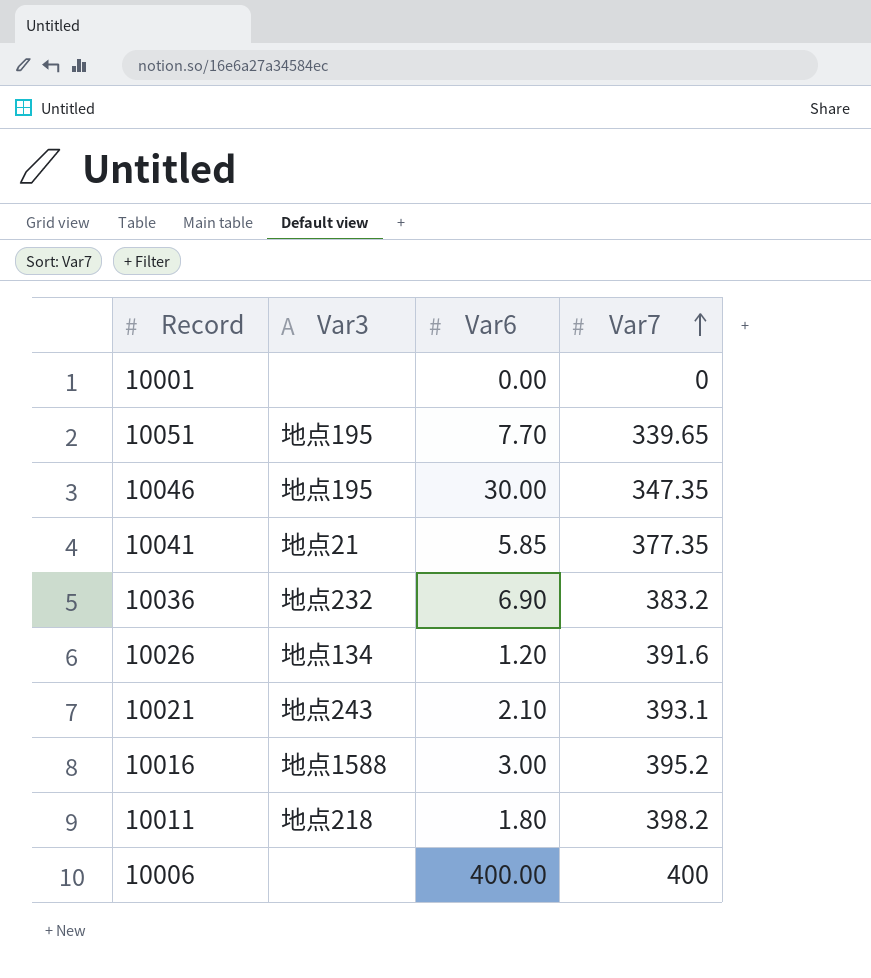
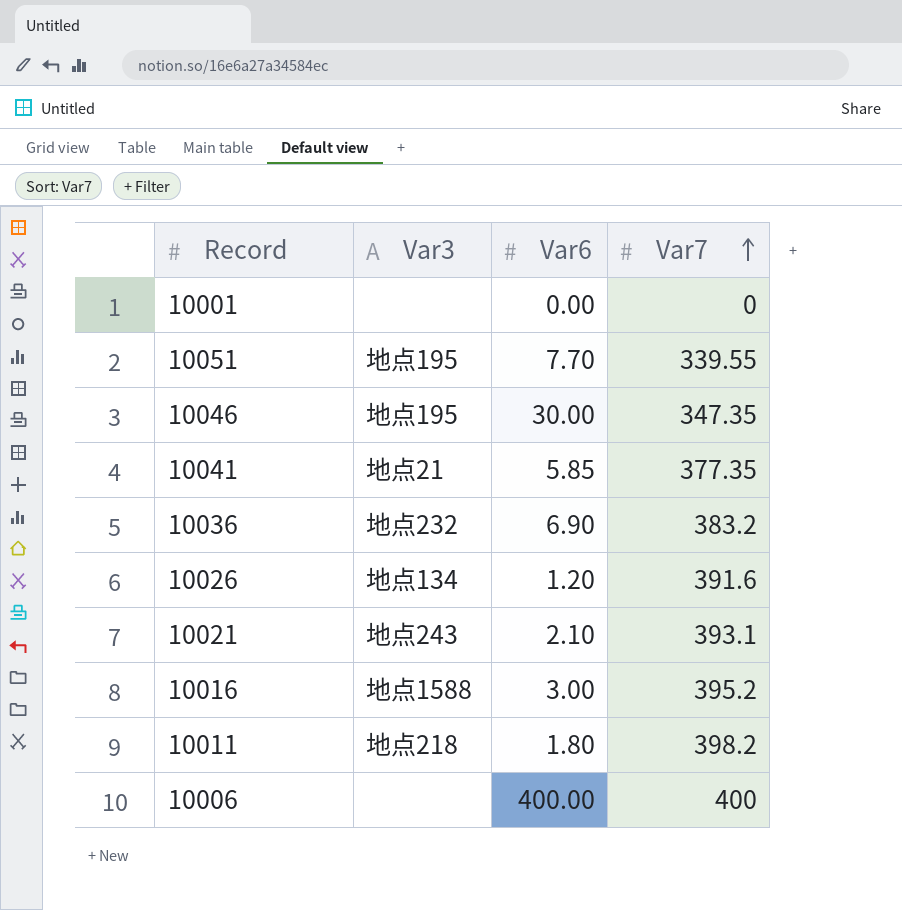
10051 | Var7: 339.65 -> 339.55

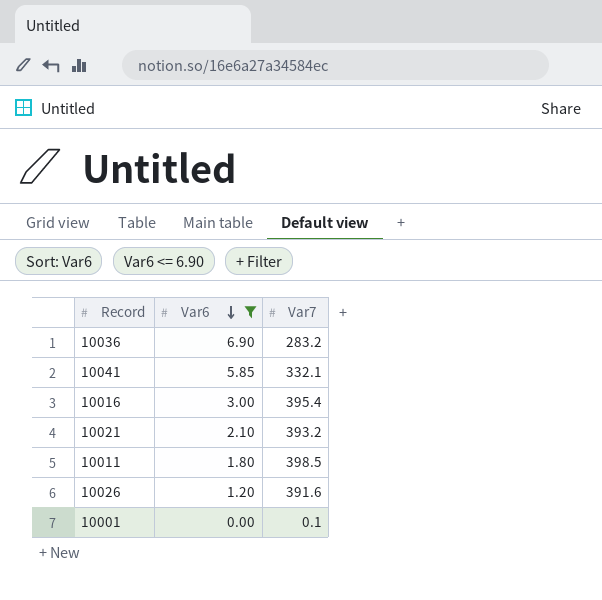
filter: none -> Var6 <= 6.90
row order: Var7 ascending -> Var6 descending
column Var3 | position: 2 -> none
10036 | Var7: 383.2 -> 283.2
10041 | Var7: 377.35 -> 332.1
10016 | Var7: 395.2 -> 395.4
10021 | Var7: 393.1 -> 393.2
10011 | Var7: 398.2 -> 398.5
10001 | Var7: 0 -> 0.1

